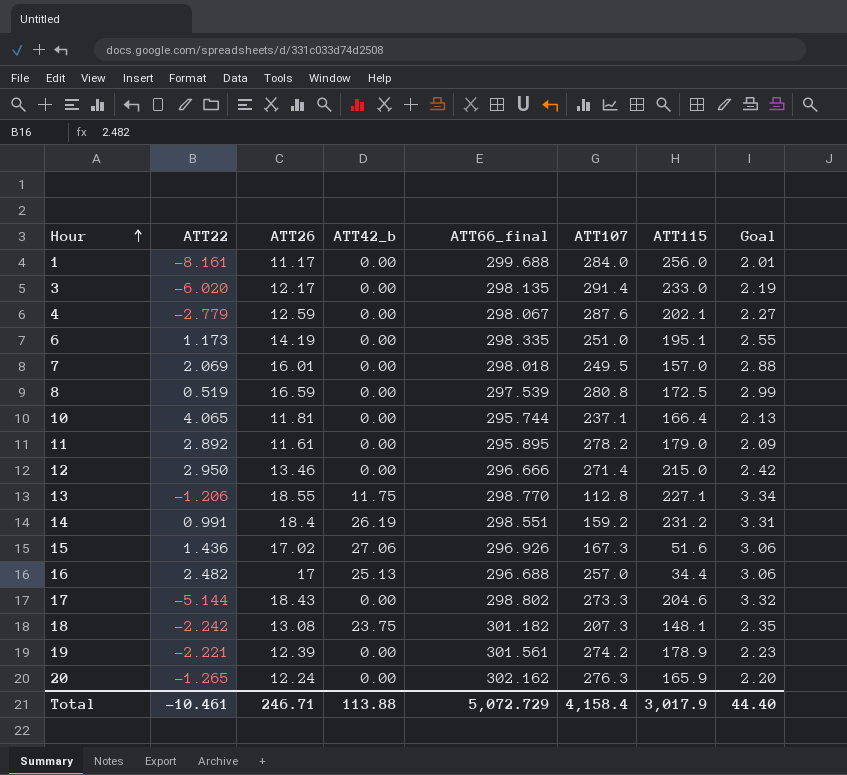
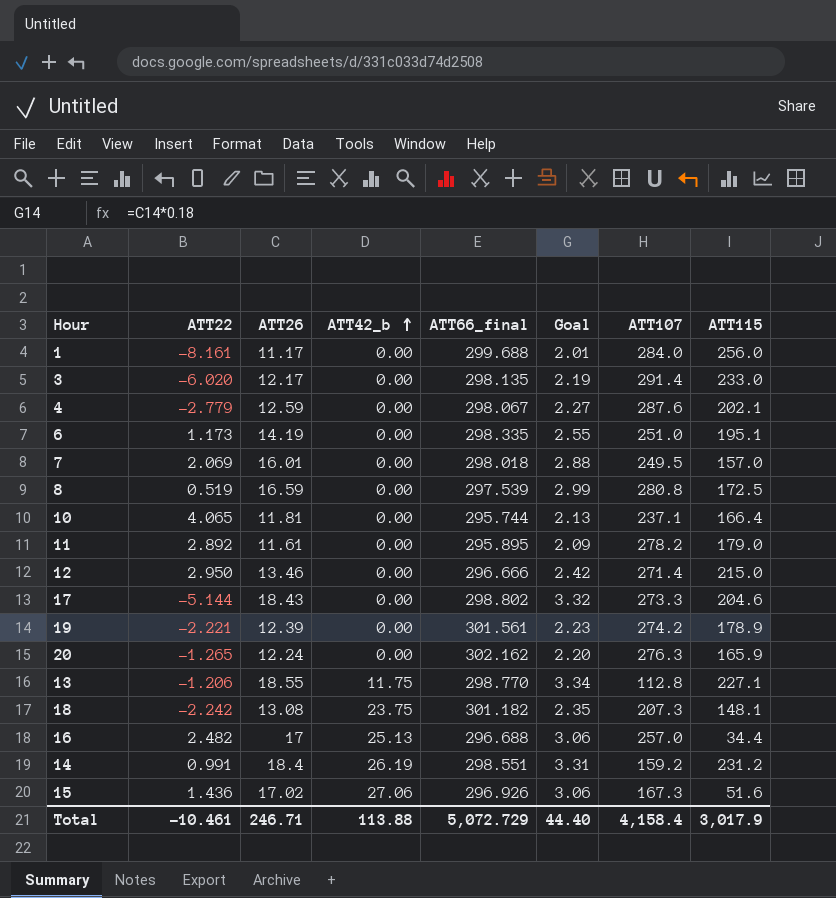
row order: Hour ascending -> ATT42_b ascending
column Goal | position: 8 -> 6

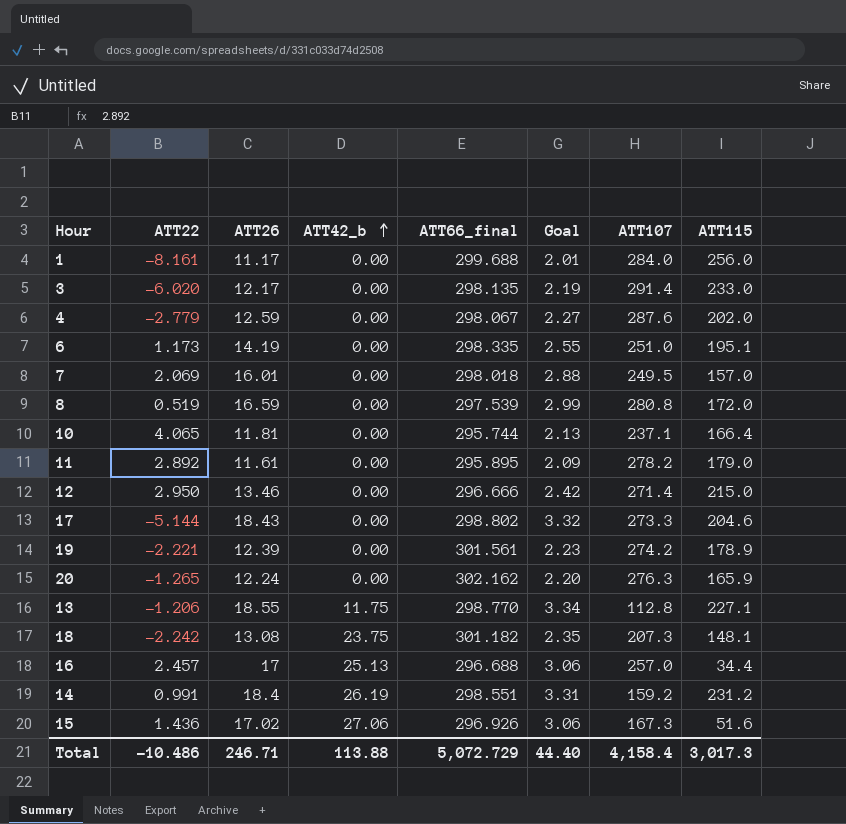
4 | ATT115: 202.1 -> 202.0
8 | ATT115: 172.5 -> 172.0
16 | ATT22: 2.482 -> 2.457
Total | ATT22: -10.461 -> -10.486
Total | ATT115: 3,017.9 -> 3,017.3

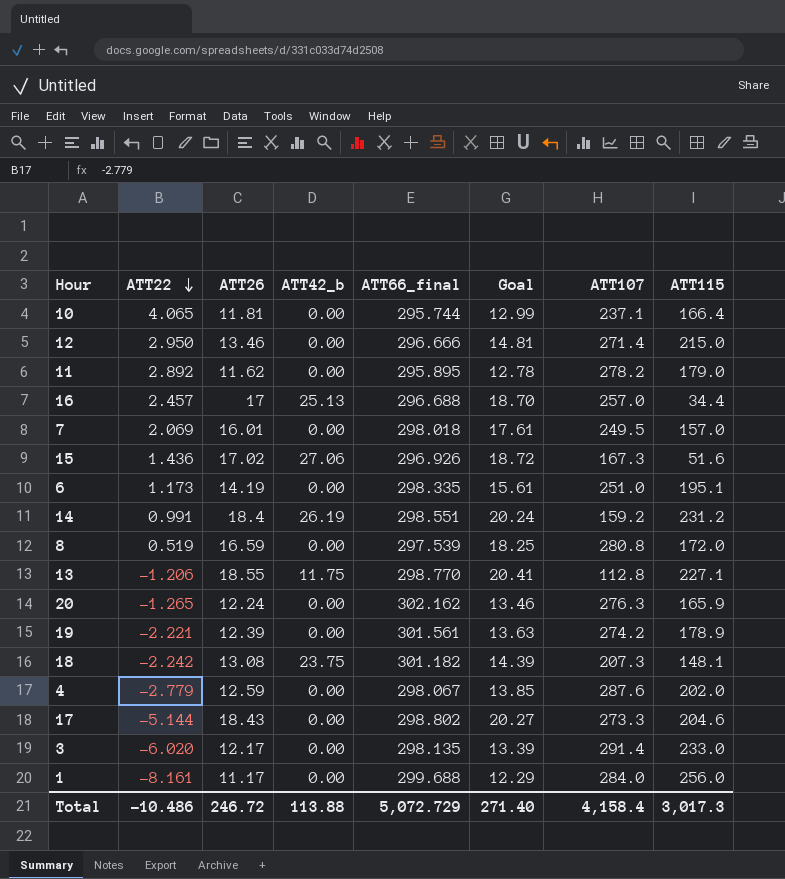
row order: ATT42_b ascending -> ATT22 descending
column Goal | formula: [ATT26] * 0.18 -> [ATT26] * 1.1
11 | ATT26: 11.61 -> 11.62
Total | ATT26: 246.71 -> 246.72
Total | Goal: 44.40 -> 271.40

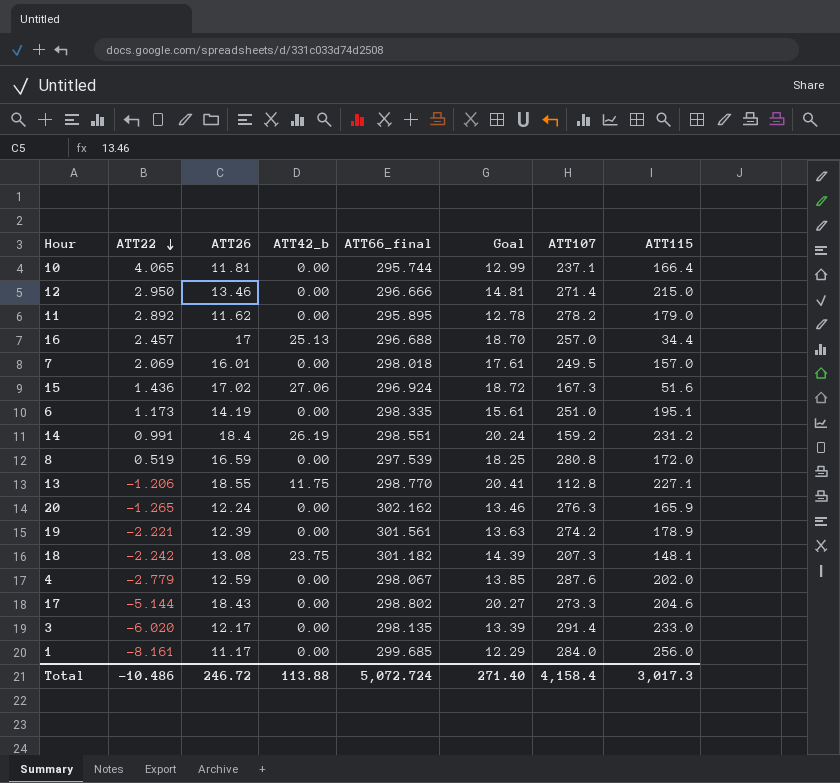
15 | ATT66_final: 296.926 -> 296.924
1 | ATT66_final: 299.688 -> 299.685
Total | ATT66_final: 5,072.729 -> 5,072.724

